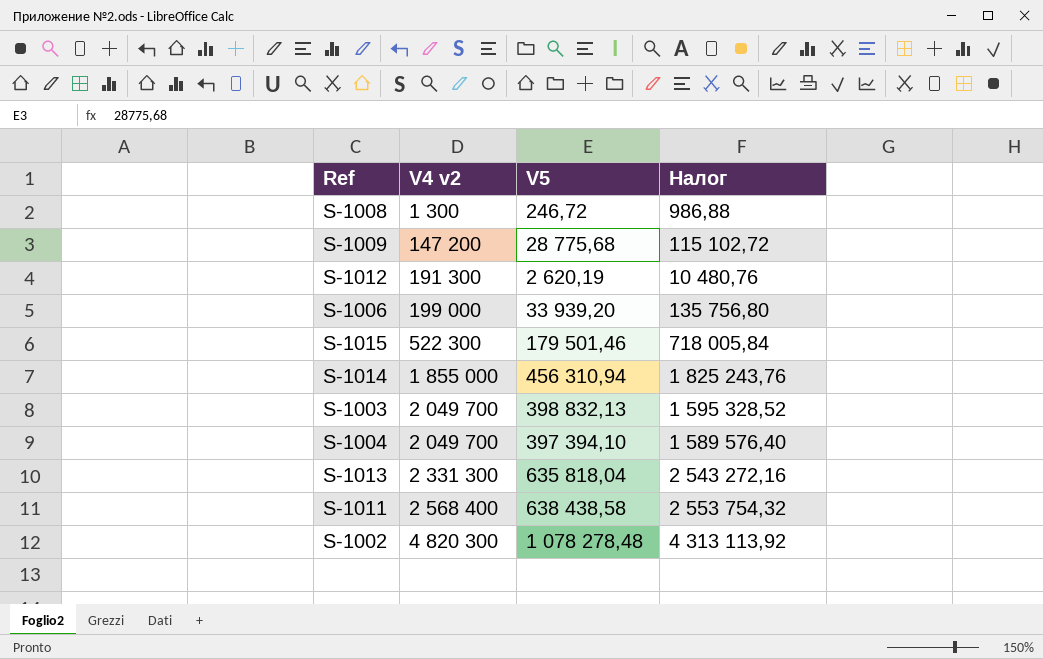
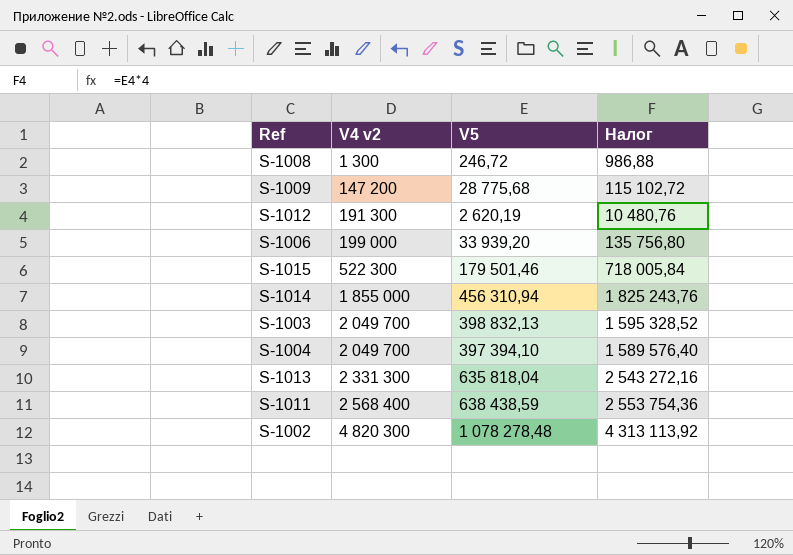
S-1011 | V5: 638 438,58 -> 638 438,59
S-1011 | Налог: 2 553 754,32 -> 2 553 754,36

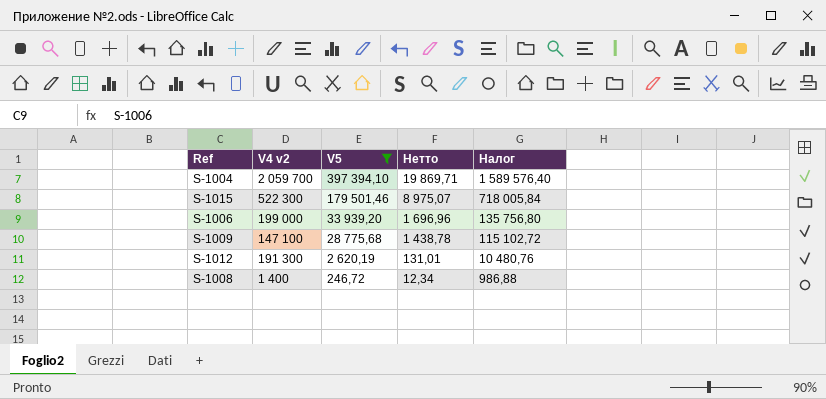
filter: none -> V5 <= 397 394,10
row order: V4 v2 ascending -> V5 descending
column Нетто | formula: none -> [V5] * 0,05
S-1004 | V4 v2: 2 049 700 -> 2 059 700
S-1009 | V4 v2: 147 200 -> 147 100
S-1008 | V4 v2: 1 300 -> 1 400

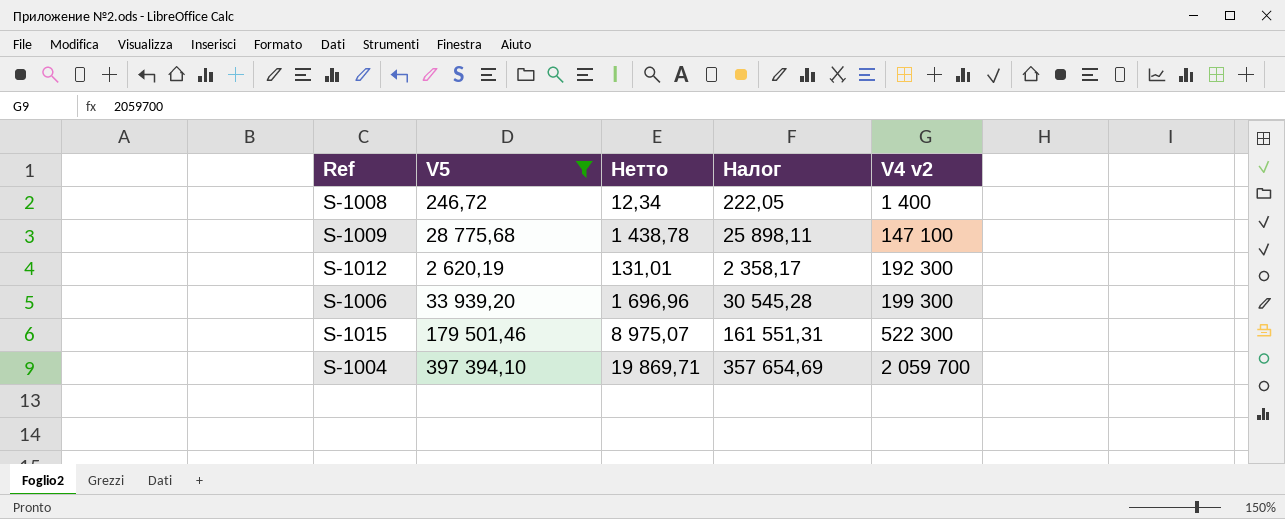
row order: V5 descending -> V4 v2 ascending
column Налог | formula: [V5] * 4 -> [V5] * 0,9
column V4 v2 | position: 2 -> 5
S-1012 | V4 v2: 191 300 -> 192 300
S-1006 | V4 v2: 199 000 -> 199 300

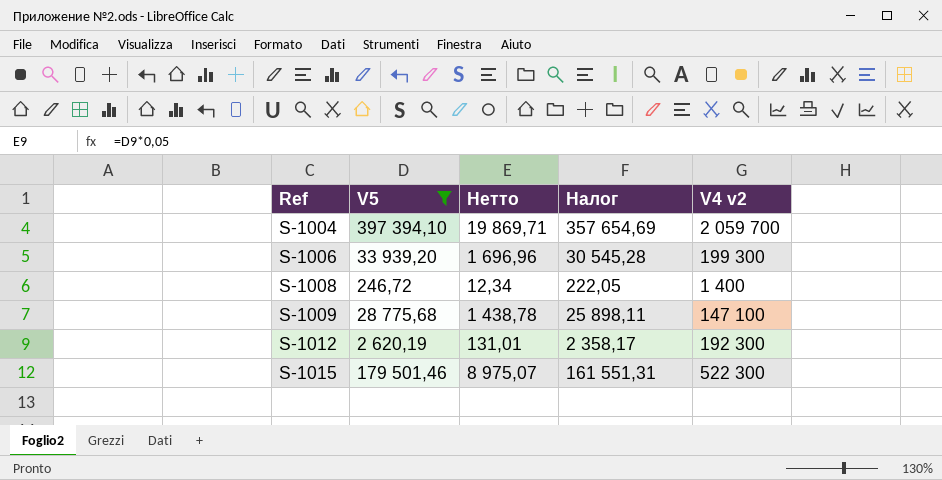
row order: V4 v2 ascending -> Ref ascending

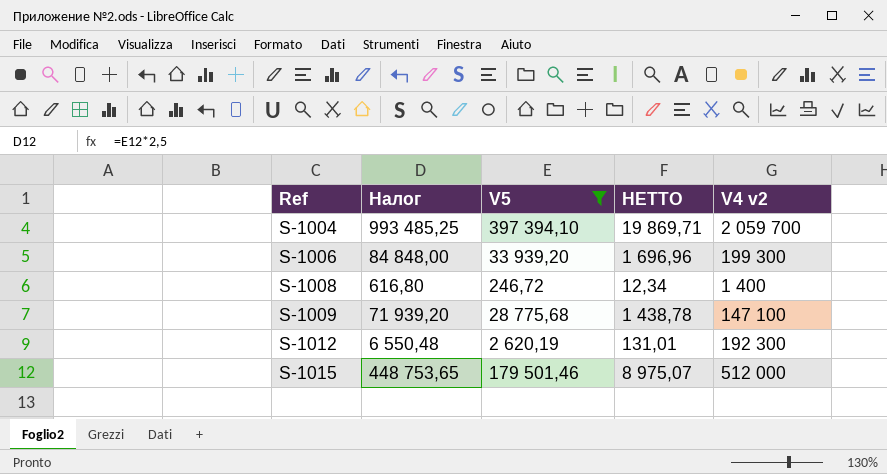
column Налог | formula: [V5] * 0,9 -> [V5] * 2,5
column Налог | position: 4 -> 2
column name: Нетто -> НЕТТО
S-1015 | V4 v2: 522 300 -> 512 000

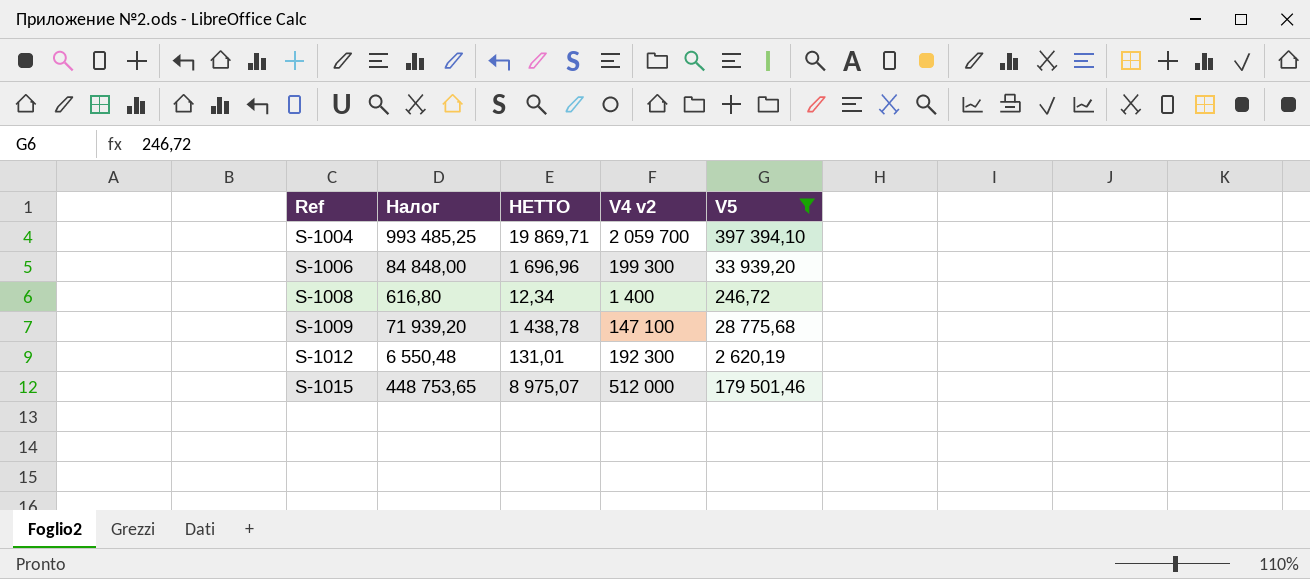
column V5 | position: 3 -> 5

